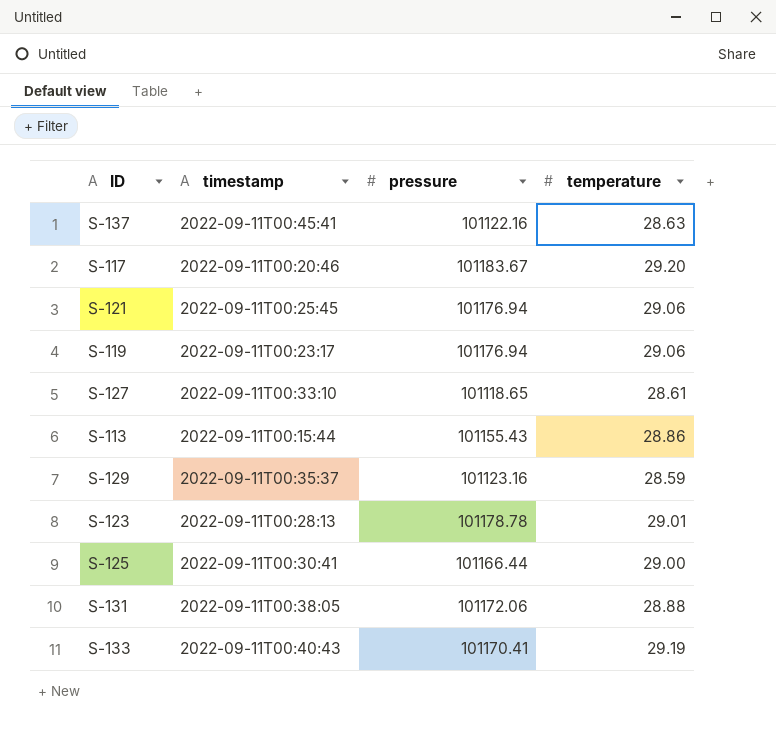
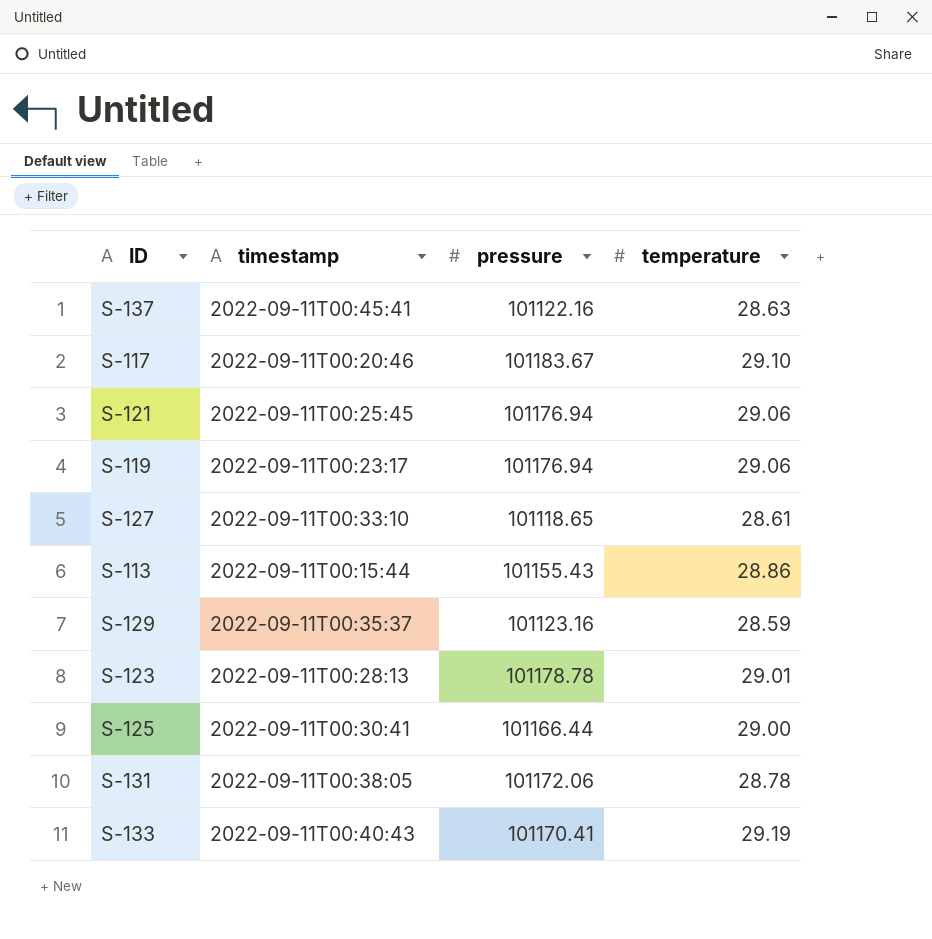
S-117 | temperature: 29.20 -> 29.10
S-131 | temperature: 28.88 -> 28.78

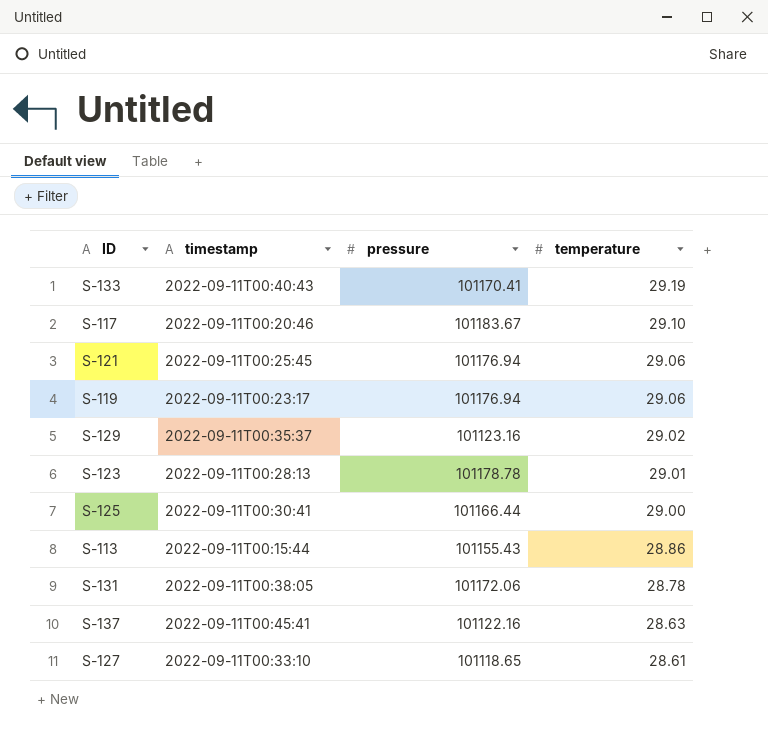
row order: none -> temperature descending
S-129 | temperature: 28.59 -> 29.02

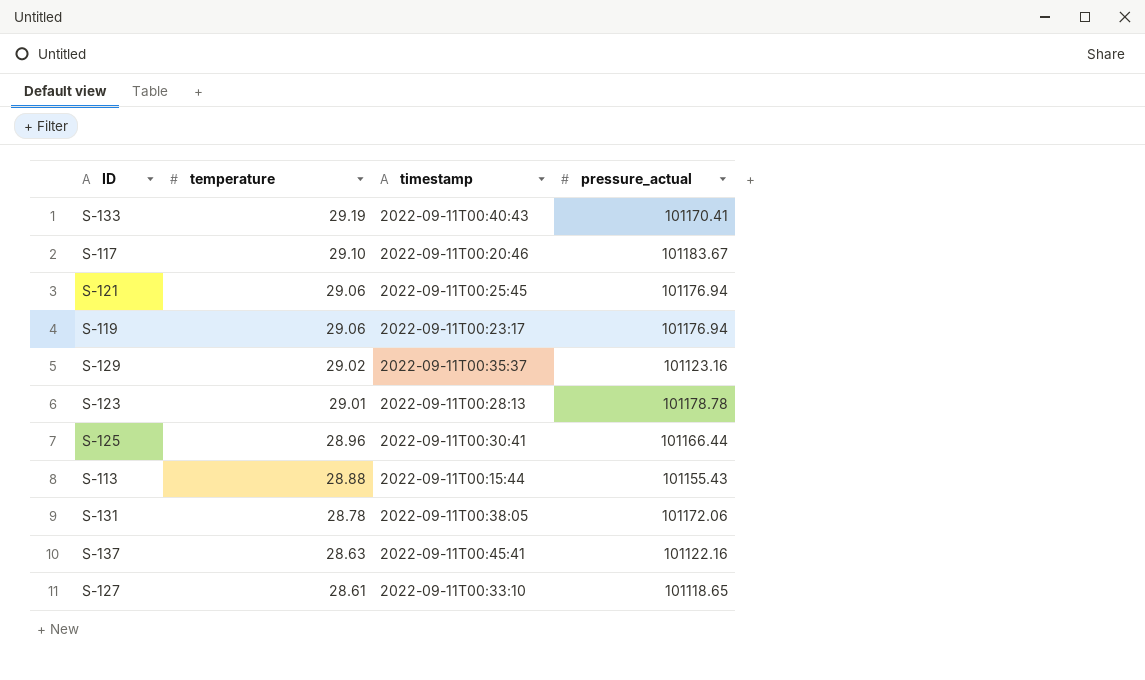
column temperature | position: 4 -> 2
column name: pressure -> pressure_actual
S-125 | temperature: 29.00 -> 28.96
S-113 | temperature: 28.86 -> 28.88

